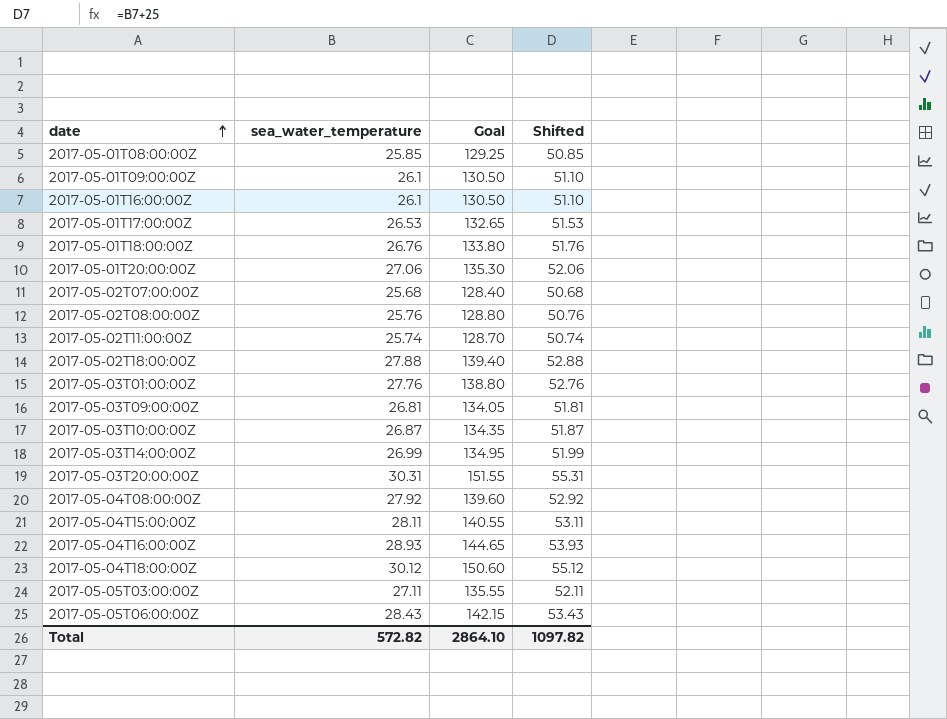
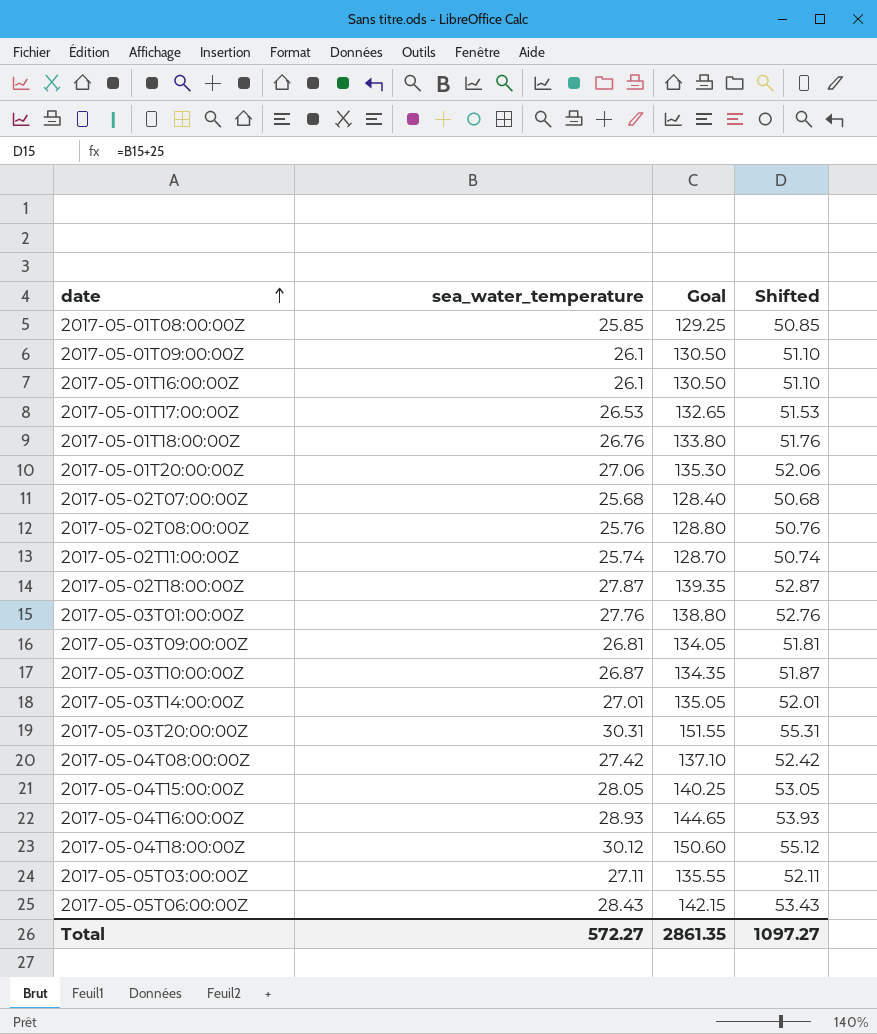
2017-05-02T18:00:00Z | sea_water_temperature: 27.88 -> 27.87
2017-05-02T18:00:00Z | Goal: 139.40 -> 139.35
2017-05-02T18:00:00Z | Shifted: 52.88 -> 52.87
2017-05-03T14:00:00Z | sea_water_temperature: 26.99 -> 27.01
2017-05-03T14:00:00Z | Goal: 134.95 -> 135.05
2017-05-03T14:00:00Z | Shifted: 51.99 -> 52.01
2017-05-04T08:00:00Z | sea_water_temperature: 27.92 -> 27.42
2017-05-04T08:00:00Z | Goal: 139.60 -> 137.10
2017-05-04T08:00:00Z | Shifted: 52.92 -> 52.42
2017-05-04T15:00:00Z | sea_water_temperature: 28.11 -> 28.05
2017-05-04T15:00:00Z | Goal: 140.55 -> 140.25
2017-05-04T15:00:00Z | Shifted: 53.11 -> 53.05
Total | sea_water_temperature: 572.82 -> 572.27
Total | Goal: 2864.10 -> 2861.35
Total | Shifted: 1097.82 -> 1097.27

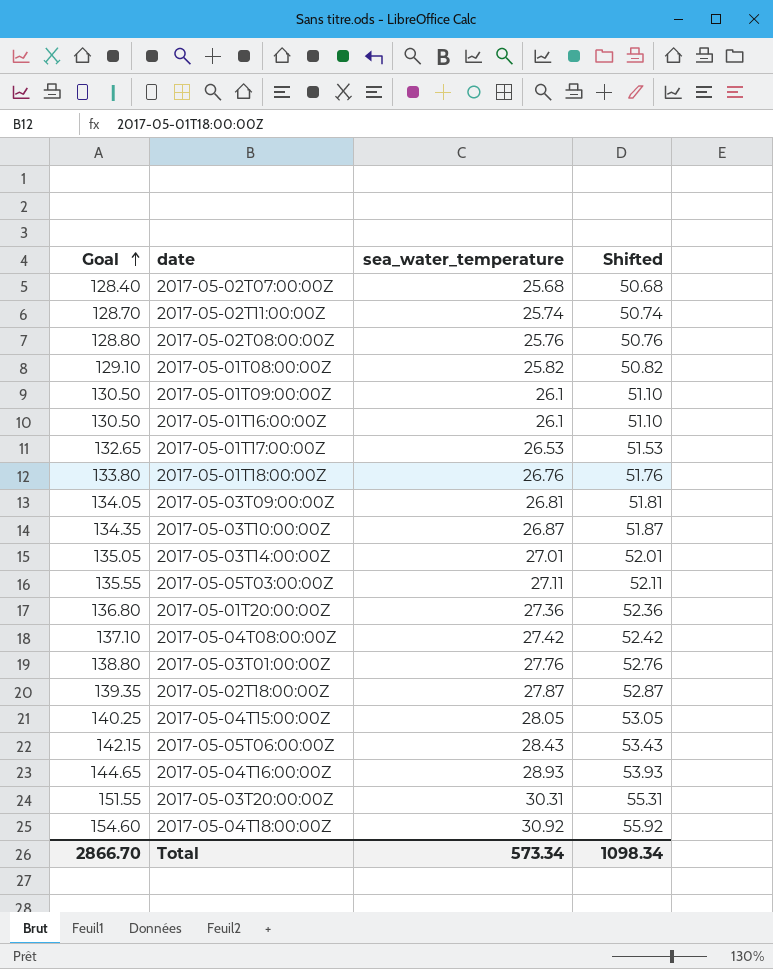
row order: date ascending -> Goal ascending
column Goal | position: 3 -> 1
2017-05-01T08:00:00Z | Goal: 129.25 -> 129.10
2017-05-01T08:00:00Z | sea_water_temperature: 25.85 -> 25.82
2017-05-01T08:00:00Z | Shifted: 50.85 -> 50.82
2017-05-01T20:00:00Z | Goal: 135.30 -> 136.80
2017-05-01T20:00:00Z | sea_water_temperature: 27.06 -> 27.36
2017-05-01T20:00:00Z | Shifted: 52.06 -> 52.36
2017-05-04T18:00:00Z | Goal: 150.60 -> 154.60
2017-05-04T18:00:00Z | sea_water_temperature: 30.12 -> 30.92
2017-05-04T18:00:00Z | Shifted: 55.12 -> 55.92
Total | Goal: 2861.35 -> 2866.70
Total | sea_water_temperature: 572.27 -> 573.34
Total | Shifted: 1097.27 -> 1098.34

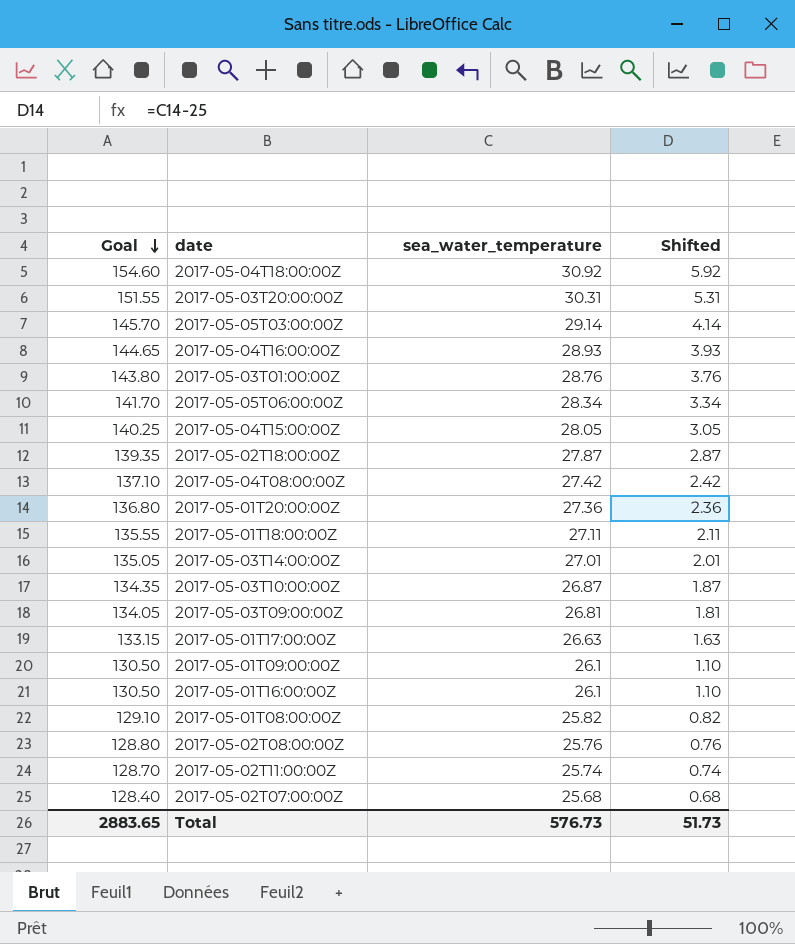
row order: Goal ascending -> Goal descending
column Shifted | formula: [sea_water_temperature] + 25 -> [sea_water_temperature] - 25
2017-05-05T03:00:00Z | Goal: 135.55 -> 145.70
2017-05-05T03:00:00Z | sea_water_temperature: 27.11 -> 29.14
2017-05-03T01:00:00Z | Goal: 138.80 -> 143.80
2017-05-03T01:00:00Z | sea_water_temperature: 27.76 -> 28.76
2017-05-05T06:00:00Z | Goal: 142.15 -> 141.70
2017-05-05T06:00:00Z | sea_water_temperature: 28.43 -> 28.34
2017-05-01T18:00:00Z | Goal: 133.80 -> 135.55
2017-05-01T18:00:00Z | sea_water_temperature: 26.76 -> 27.11
2017-05-01T17:00:00Z | Goal: 132.65 -> 133.15
2017-05-01T17:00:00Z | sea_water_temperature: 26.53 -> 26.63
Total | Goal: 2866.70 -> 2883.65
Total | sea_water_temperature: 573.34 -> 576.73
Total | Shifted: 1098.34 -> 51.73

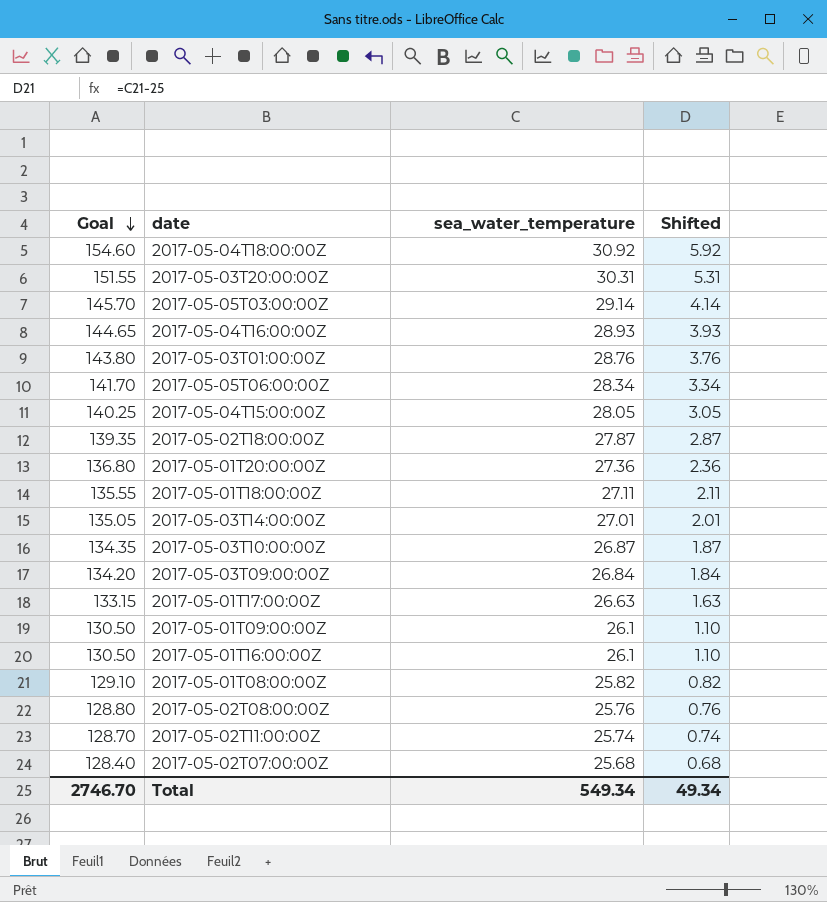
row 2017-05-04T08:00:00Z: 137.10 | 27.42 | 2.42 -> none
2017-05-03T09:00:00Z | Goal: 134.05 -> 134.20
2017-05-03T09:00:00Z | sea_water_temperature: 26.81 -> 26.84
2017-05-03T09:00:00Z | Shifted: 1.81 -> 1.84
Total | Goal: 2883.65 -> 2746.70
Total | sea_water_temperature: 576.73 -> 549.34
Total | Shifted: 51.73 -> 49.34

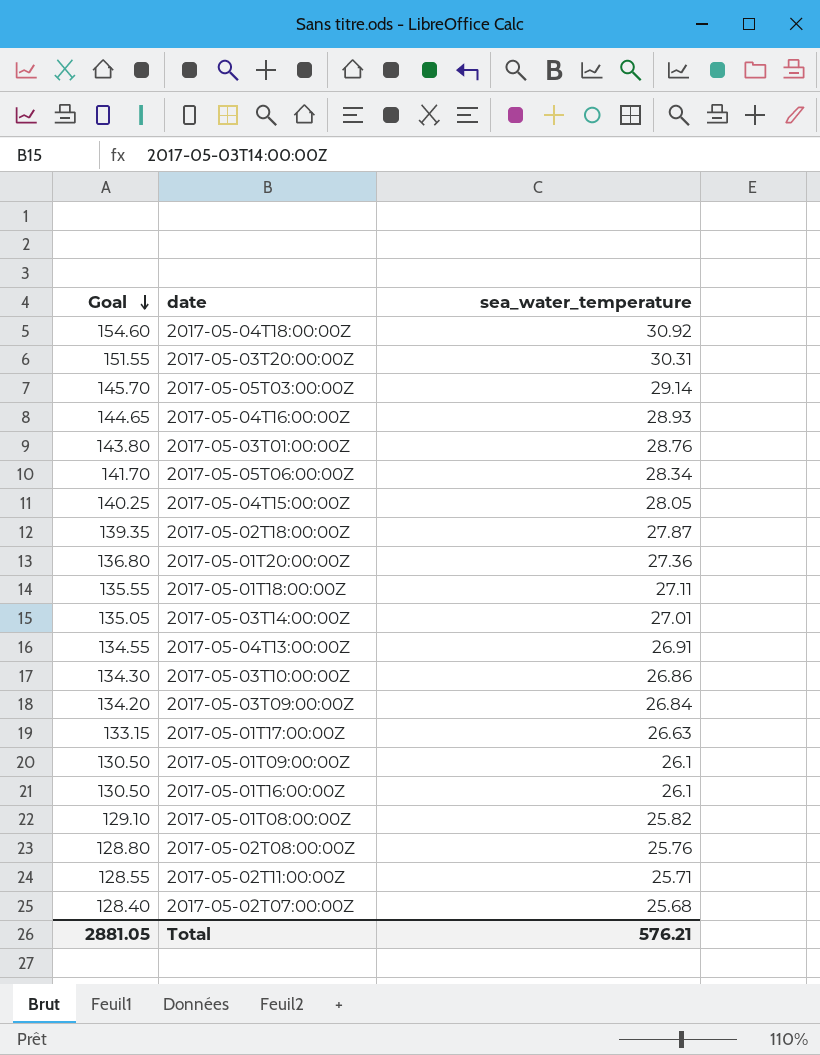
column Shifted | formula: [sea_water_temperature] - 25 -> none
row 2017-05-04T13:00:00Z: none -> 134.55 | 26.91
2017-05-03T10:00:00Z | Goal: 134.35 -> 134.30
2017-05-03T10:00:00Z | sea_water_temperature: 26.87 -> 26.86
2017-05-02T11:00:00Z | Goal: 128.70 -> 128.55
2017-05-02T11:00:00Z | sea_water_temperature: 25.74 -> 25.71
Total | Goal: 2746.70 -> 2881.05
Total | sea_water_temperature: 549.34 -> 576.21

